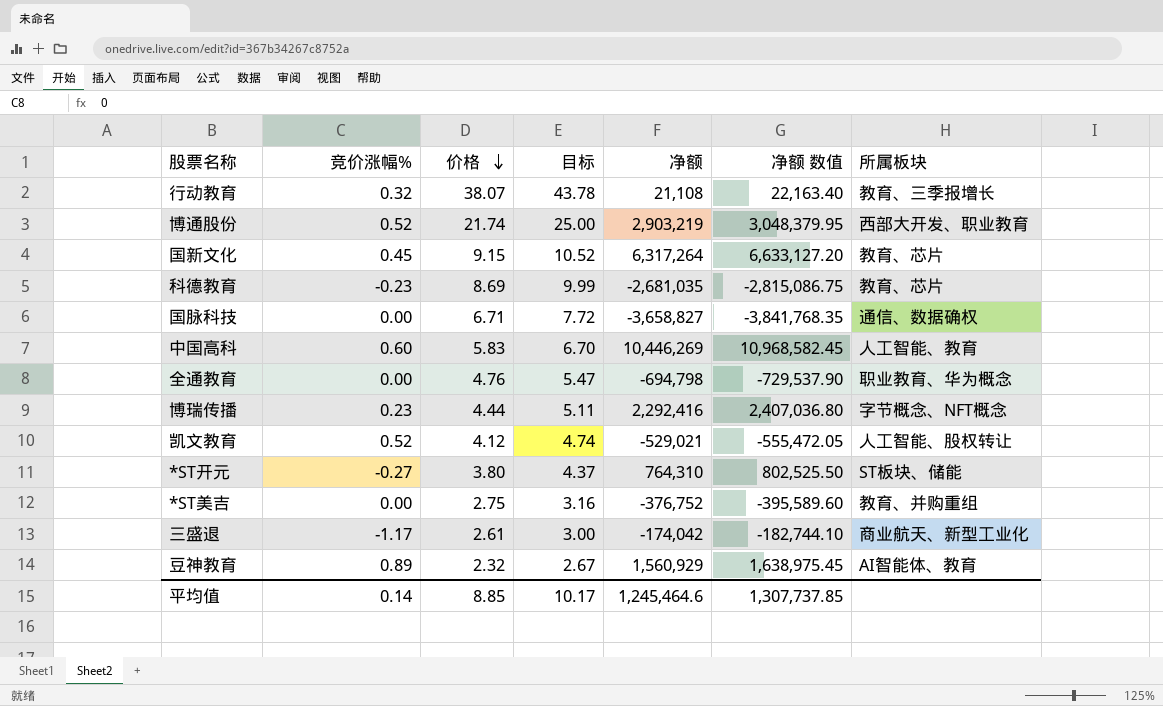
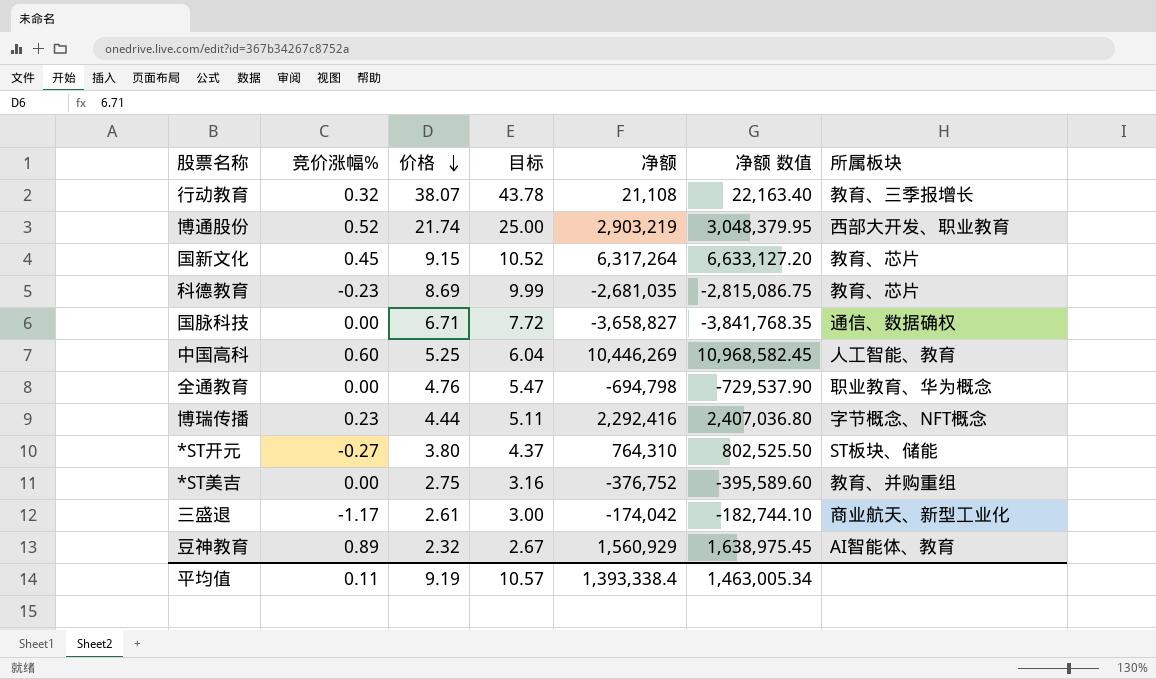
row 凯文教育: 0.52 | 4.12 | 4.74 | -529,021 | -555,472.05 | 人工智能、股权转让 -> none
中国高科 | 价格: 5.83 -> 5.25
中国高科 | 目标: 6.70 -> 6.04
平均值 | 竞价涨幅%: 0.14 -> 0.11
平均值 | 价格: 8.85 -> 9.19
平均值 | 目标: 10.17 -> 10.57
平均值 | 净额: 1,245,464.6 -> 1,393,338.4
平均值 | 净额 数值: 1,307,737.85 -> 1,463,005.34

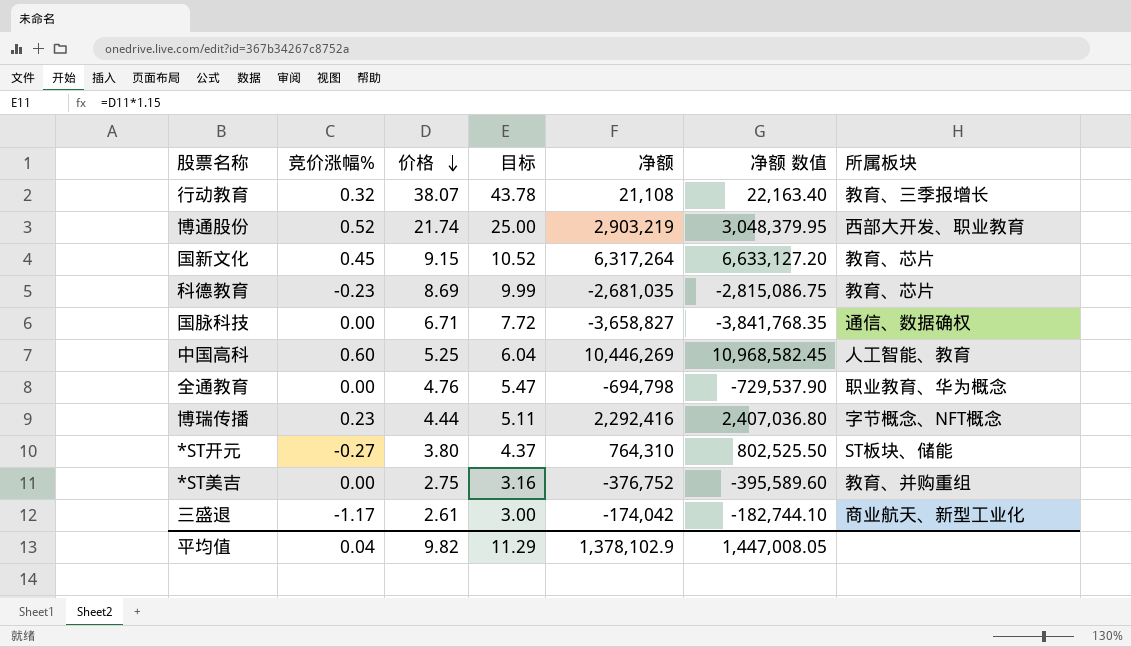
row 豆神教育: 0.89 | 2.32 | 2.67 | 1,560,929 | 1,638,975.45 | AI智能体、教育 -> none
平均值 | 竞价涨幅%: 0.11 -> 0.04
平均值 | 价格: 9.19 -> 9.82
平均值 | 目标: 10.57 -> 11.29
平均值 | 净额: 1,393,338.4 -> 1,378,102.9
平均值 | 净额 数值: 1,463,005.34 -> 1,447,008.05

